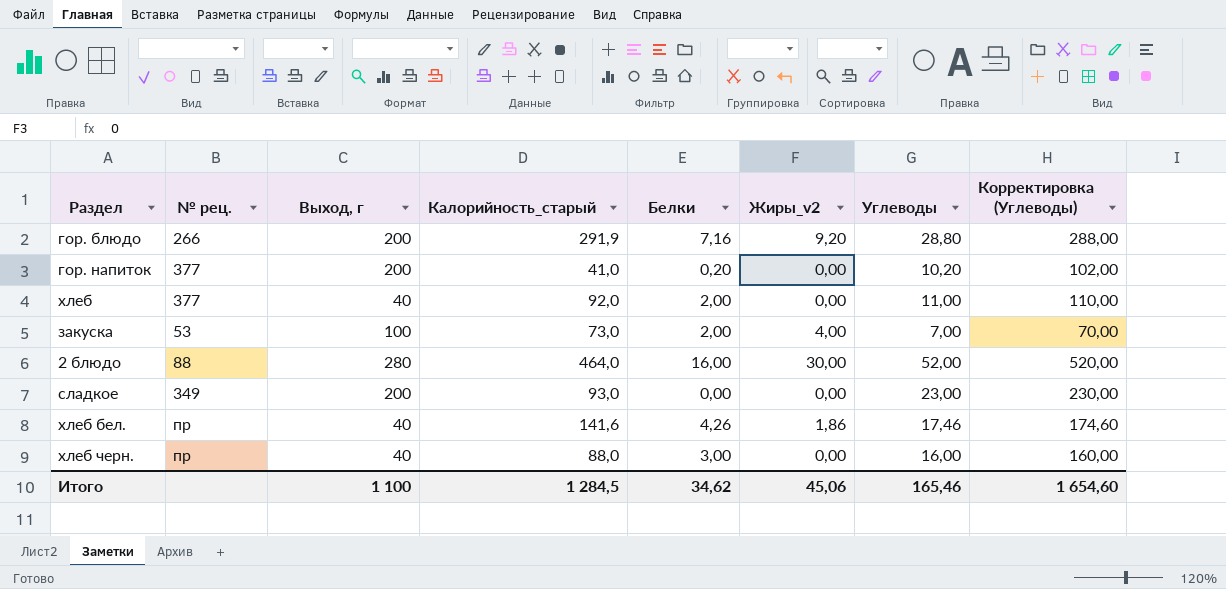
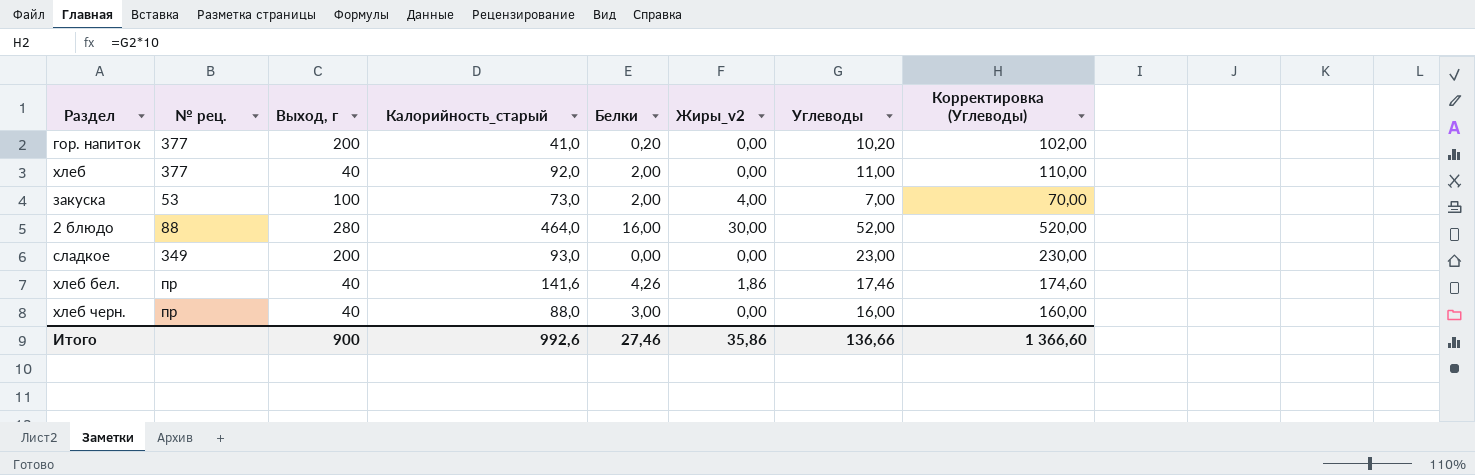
row гор. блюдо: 266 | 200 | 291,9 | 7,16 | 9,20 | 28,80 | 288,00 -> none
Итого | Выход, г: 1 100 -> 900
Итого | Калорийность_старый: 1 284,5 -> 992,6
Итого | Белки: 34,62 -> 27,46
Итого | Жиры_v2: 45,06 -> 35,86
Итого | Углеводы: 165,46 -> 136,66
Итого | Корректировка (Углеводы): 1 654,60 -> 1 366,60

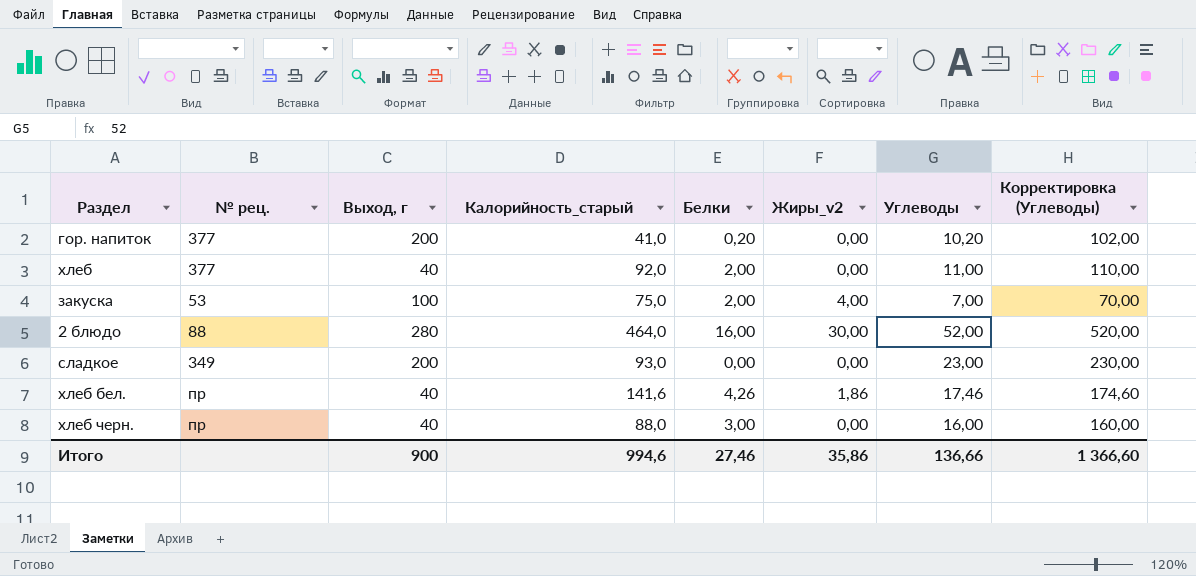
закуска | Калорийность_старый: 73,0 -> 75,0
Итого | Калорийность_старый: 992,6 -> 994,6

